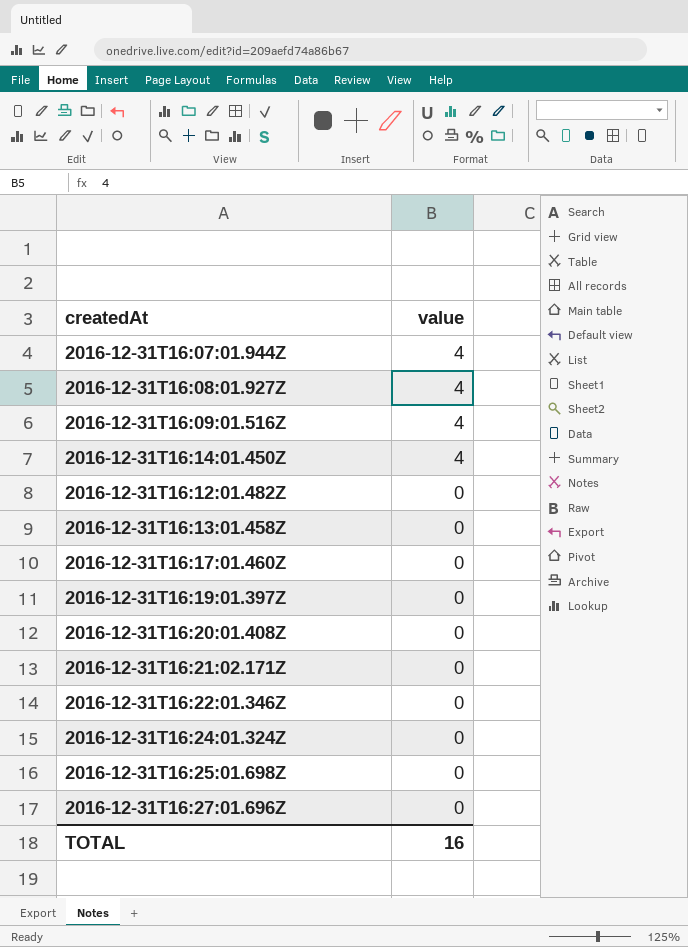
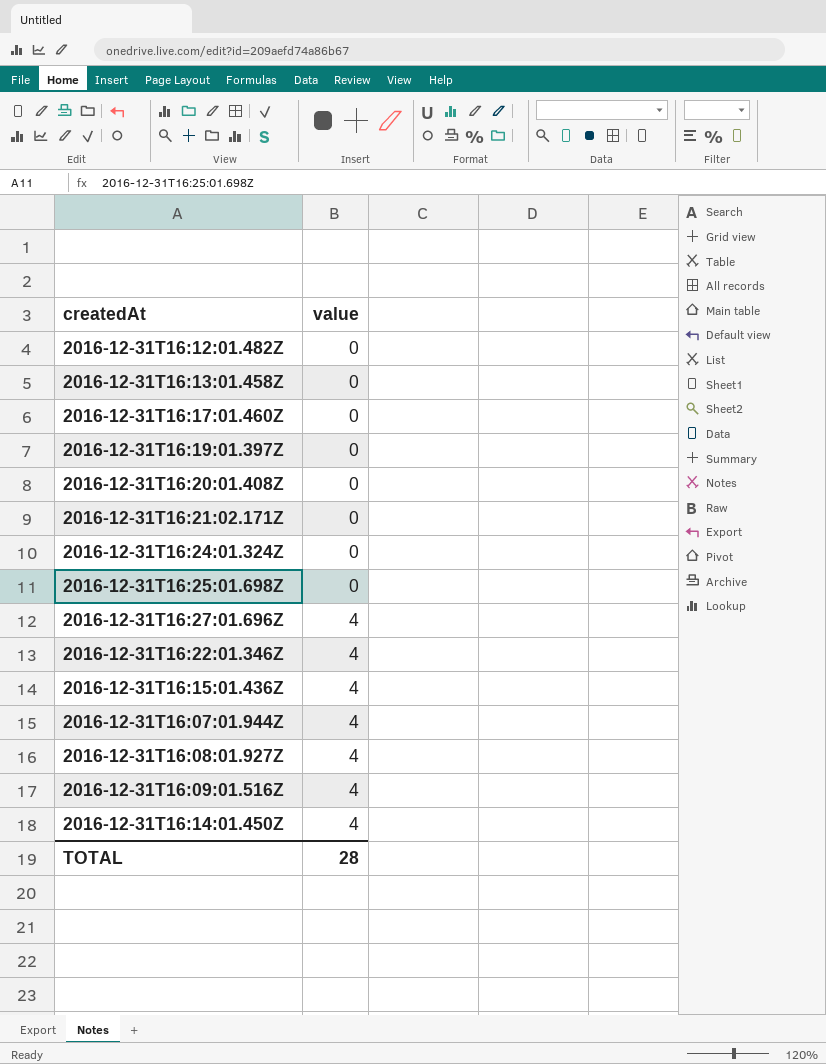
row order: value descending -> value ascending
2016-12-31T16:27:01.696Z | value: 0 -> 4
2016-12-31T16:22:01.346Z | value: 0 -> 4
row 2016-12-31T16:15:01.436Z: none -> 4
TOTAL | value: 16 -> 28

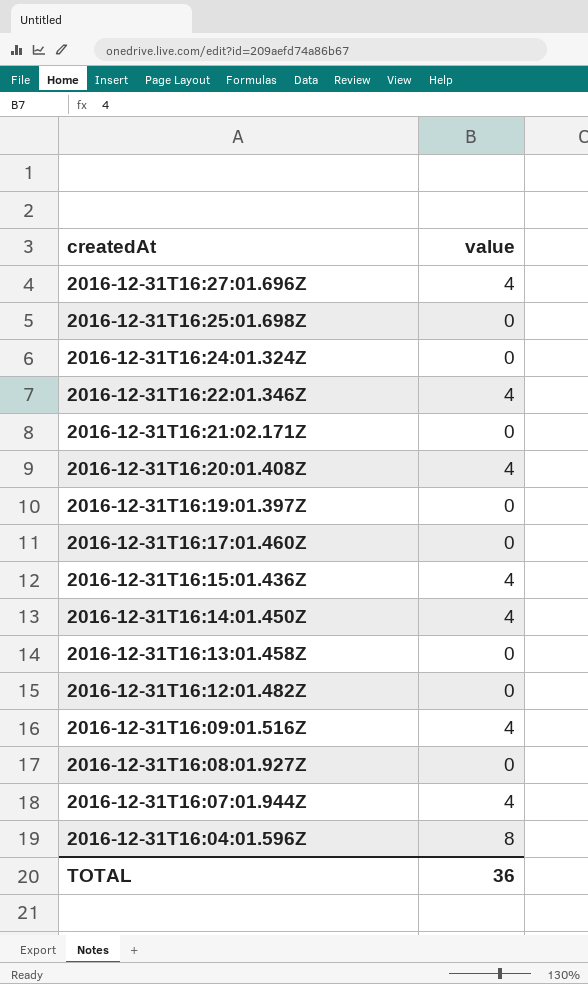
row order: value ascending -> createdAt descending
2016-12-31T16:20:01.408Z | value: 0 -> 4
2016-12-31T16:08:01.927Z | value: 4 -> 0
row 2016-12-31T16:04:01.596Z: none -> 8
TOTAL | value: 28 -> 36

